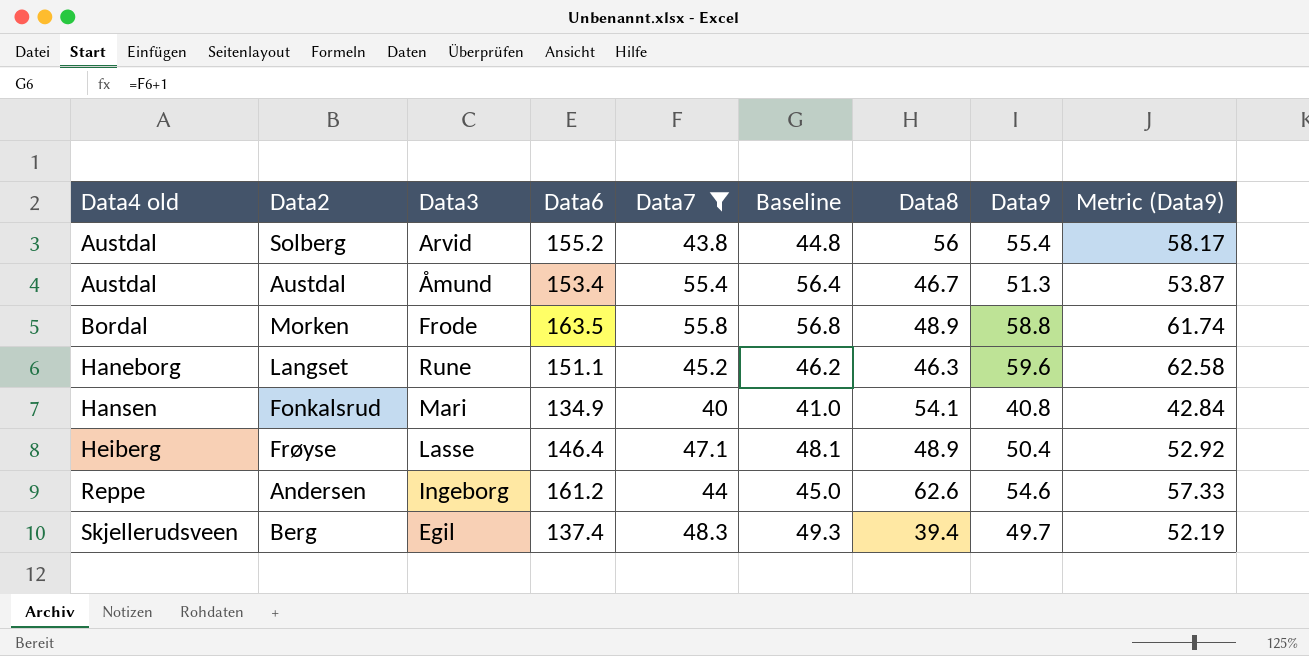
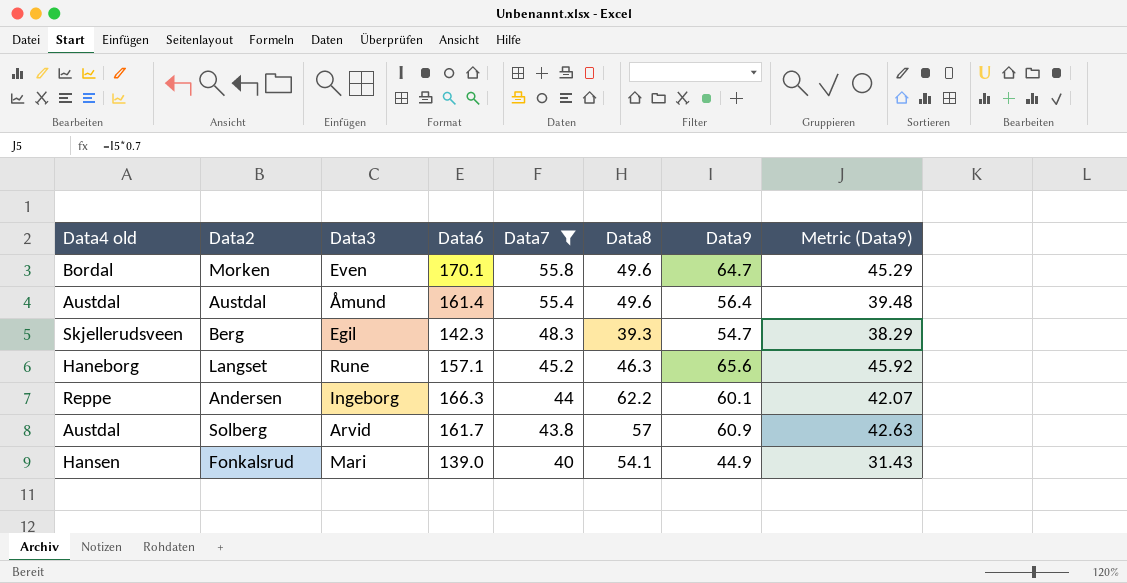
row order: Data4 old ascending -> Data7 descending
column Baseline | formula: [Data7] + 1 -> none
column Metric (Data9) | formula: [Data9] * 1.05 -> [Data9] * 0.7
row Frøyse: Heiberg | Lasse | 146.4 | 47.1 | 48.1 | 48.9 | 50.4 | 52.92 -> none
Morken | Data3: Frode -> Even
Morken | Data6: 163.5 -> 170.1
Morken | Data8: 48.9 -> 49.6
Morken | Data9: 58.8 -> 64.7
Austdal | Data6: 153.4 -> 161.4
Austdal | Data8: 46.7 -> 49.6
Austdal | Data9: 51.3 -> 56.4
Berg | Data6: 137.4 -> 142.3
Berg | Data8: 39.4 -> 39.3
Berg | Data9: 49.7 -> 54.7
Langset | Data6: 151.1 -> 157.1
Langset | Data9: 59.6 -> 65.6
Andersen | Data6: 161.2 -> 166.3
Andersen | Data8: 62.6 -> 62.2
Andersen | Data9: 54.6 -> 60.1
Solberg | Data6: 155.2 -> 161.7
Solberg | Data8: 56 -> 57
Solberg | Data9: 55.4 -> 60.9
Fonkalsrud | Data6: 134.9 -> 139.0
Fonkalsrud | Data9: 40.8 -> 44.9

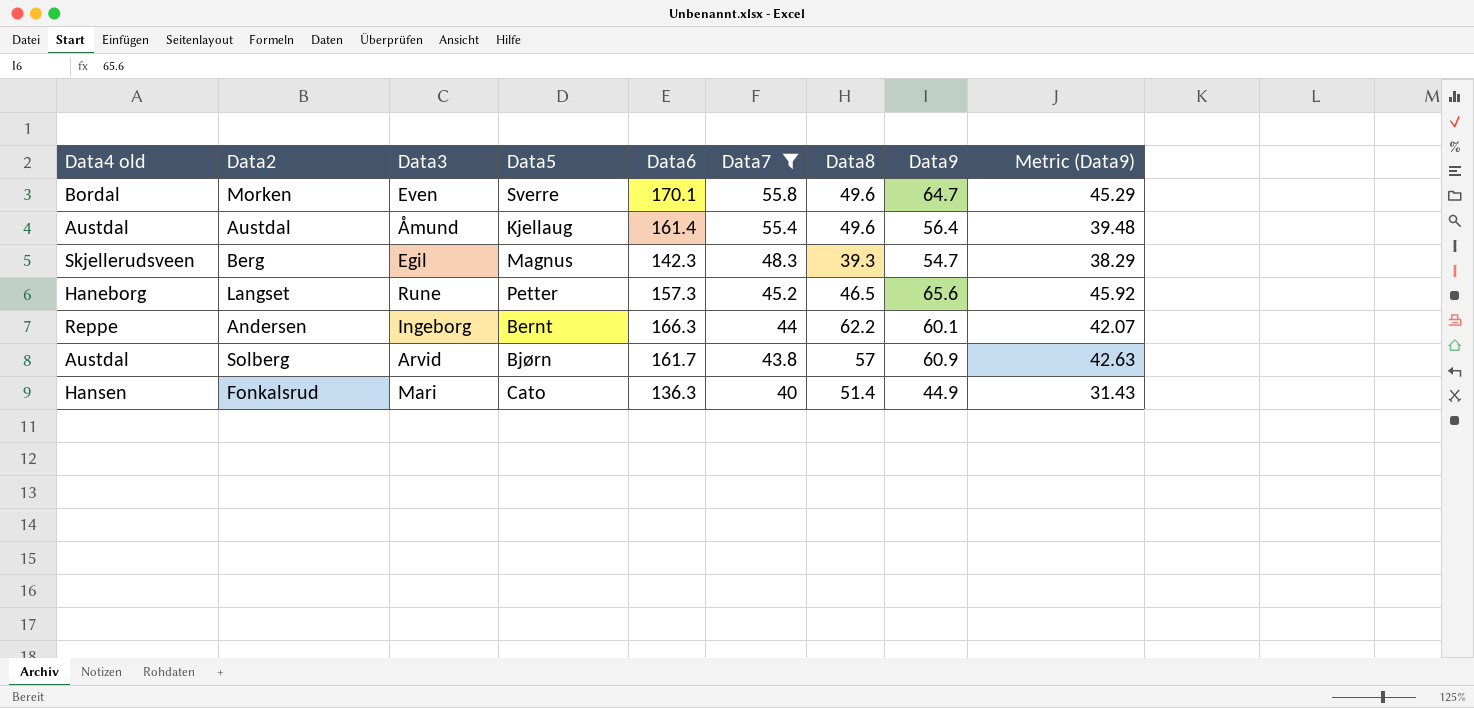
column Data5 | position: none -> 4
Langset | Data6: 157.1 -> 157.3
Langset | Data8: 46.3 -> 46.5
Fonkalsrud | Data6: 139.0 -> 136.3
Fonkalsrud | Data8: 54.1 -> 51.4

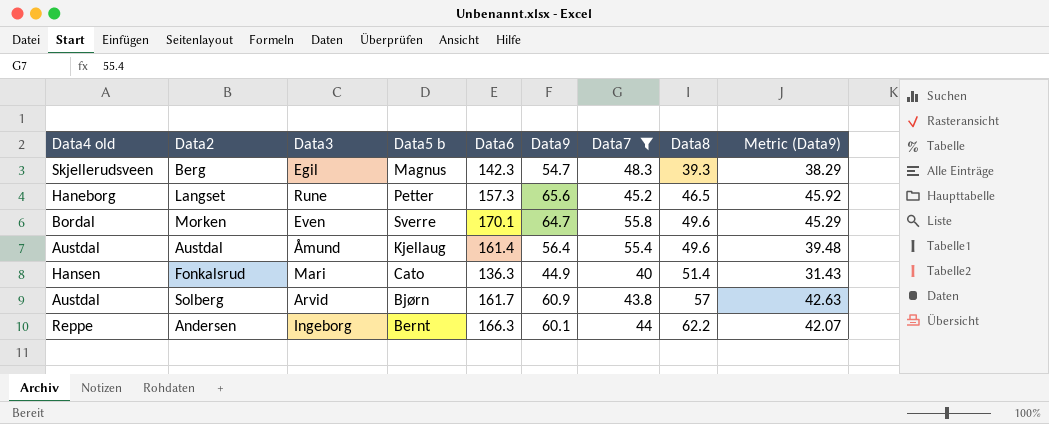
row order: Data7 descending -> Data8 ascending
column name: Data5 -> Data5 b
column Data9 | position: 8 -> 6

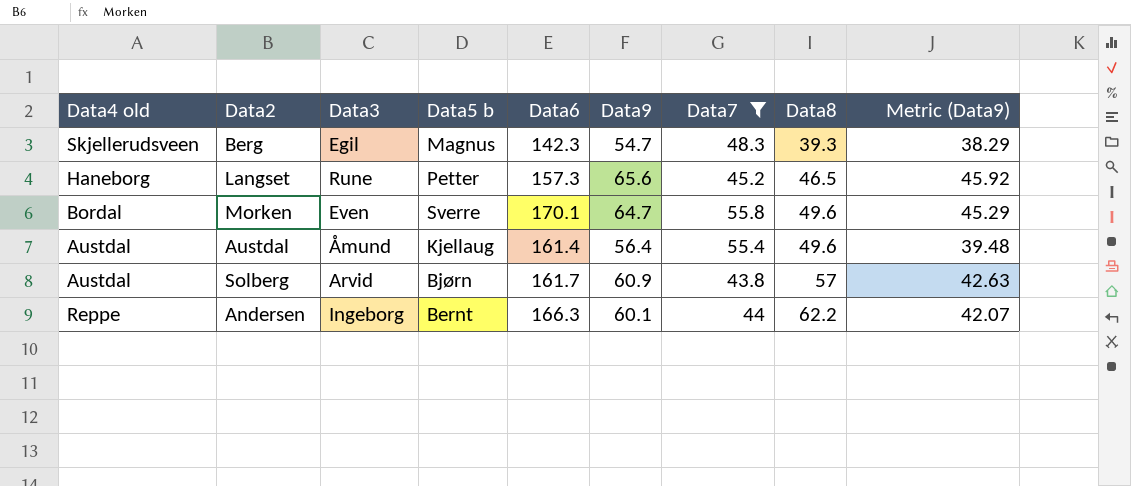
row Fonkalsrud: Hansen | Mari | Cato | 136.3 | 44.9 | 40 | 51.4 | 31.43 -> none

